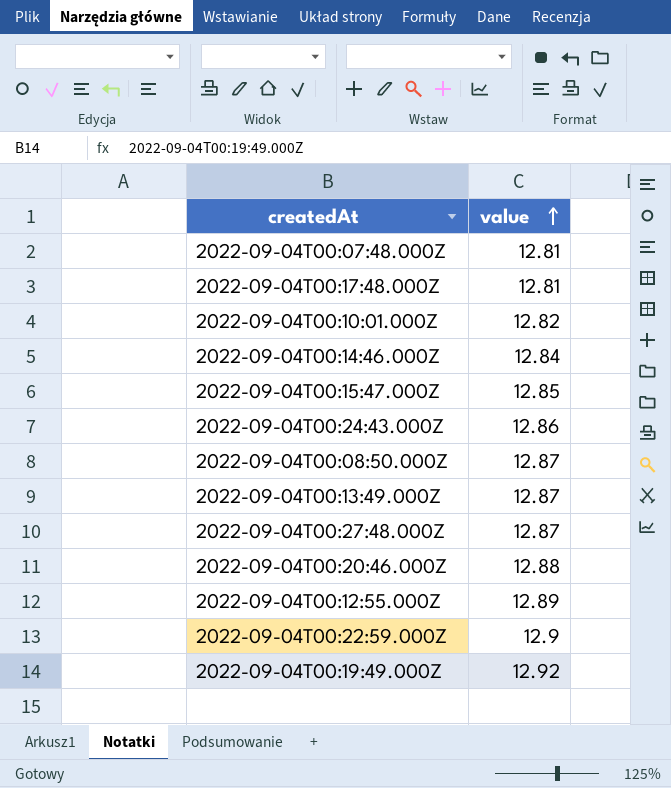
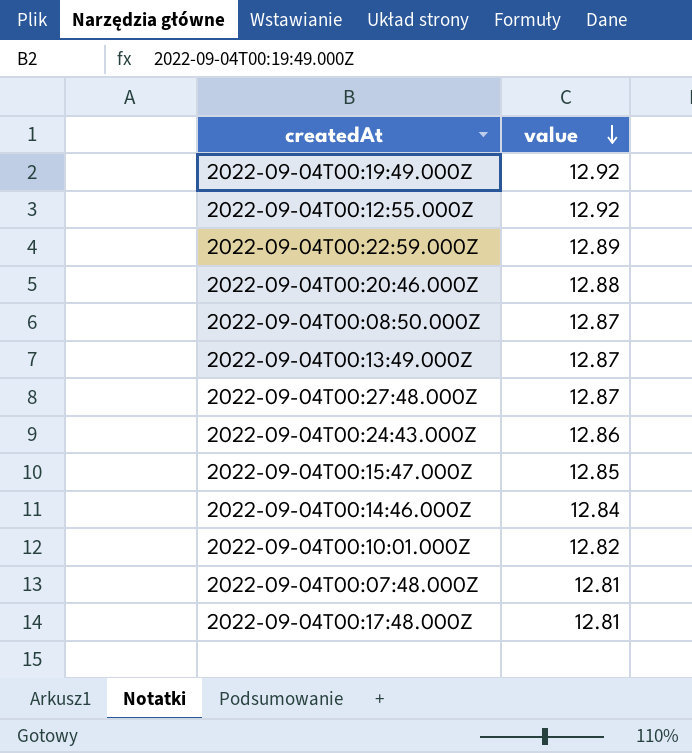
row order: value ascending -> value descending
2022-09-04T00:12:55.000Z | value: 12.89 -> 12.92
2022-09-04T00:22:59.000Z | value: 12.9 -> 12.89

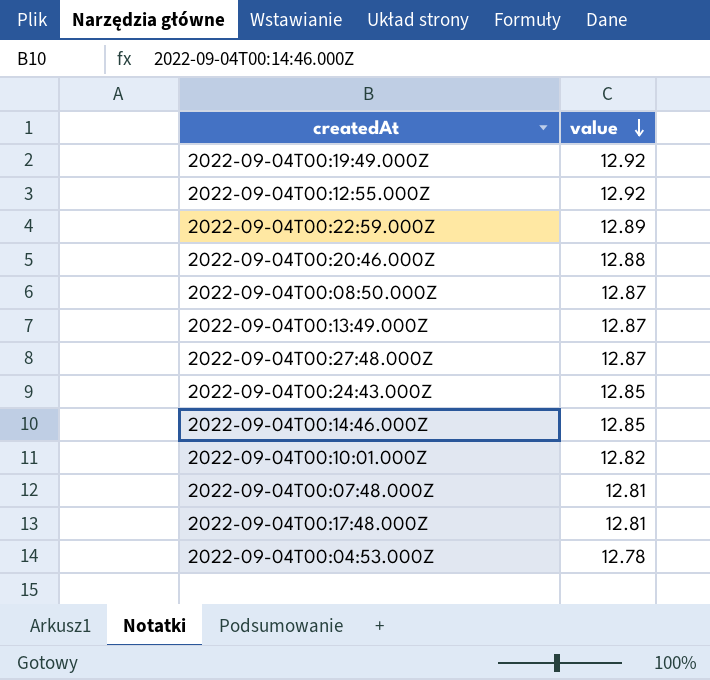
row 2022-09-04T00:15:47.000Z: 12.85 -> none
2022-09-04T00:24:43.000Z | value: 12.86 -> 12.85
2022-09-04T00:14:46.000Z | value: 12.84 -> 12.85
row 2022-09-04T00:04:53.000Z: none -> 12.78

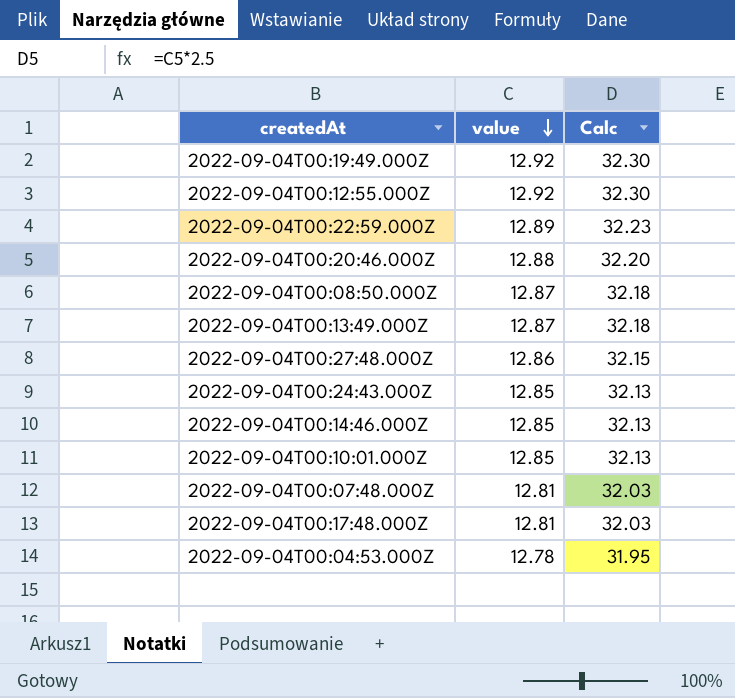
column Calc | formula: none -> [value] * 2.5
2022-09-04T00:27:48.000Z | value: 12.87 -> 12.86
2022-09-04T00:10:01.000Z | value: 12.82 -> 12.85

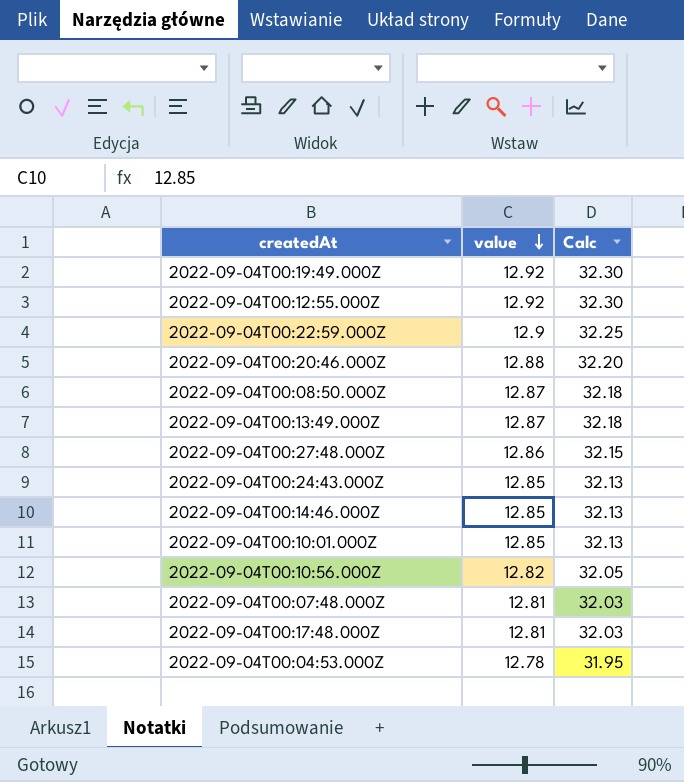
2022-09-04T00:22:59.000Z | value: 12.89 -> 12.9
2022-09-04T00:22:59.000Z | Calc: 32.23 -> 32.25
row 2022-09-04T00:10:56.000Z: none -> 12.82 | 32.05

